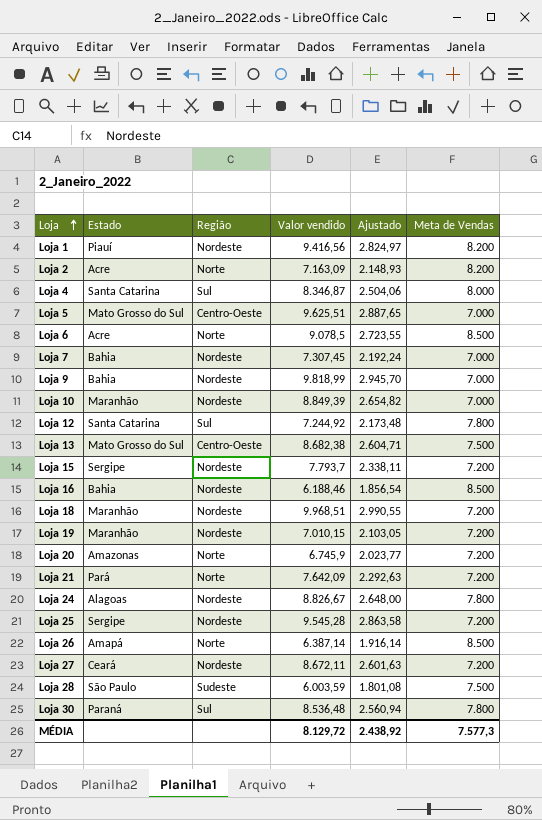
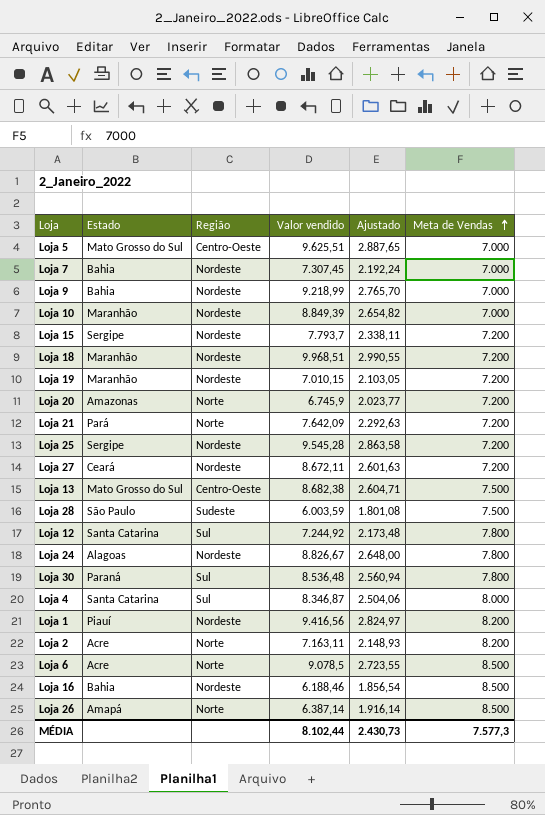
row order: Loja ascending -> Meta de Vendas ascending
Loja 9 | Valor vendido: 9.818,99 -> 9.218,99
Loja 9 | Ajustado: 2.945,70 -> 2.765,70
Loja 2 | Valor vendido: 7.163,09 -> 7.163,11
MÉDIA | Valor vendido: 8.129,72 -> 8.102,44
MÉDIA | Ajustado: 2.438,92 -> 2.430,73

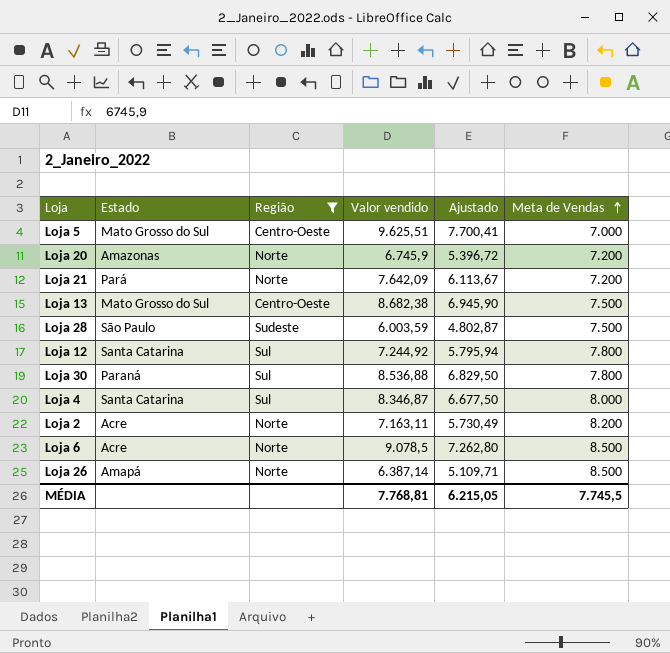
filter: none -> Região != Nordeste
column Ajustado | formula: [Valor vendido] * 0,3 -> [Valor vendido] * 0,8
Loja 30 | Valor vendido: 8.536,48 -> 8.536,88
MÉDIA | Valor vendido: 8.102,44 -> 7.768,81
MÉDIA | Ajustado: 2.430,73 -> 6.215,05
MÉDIA | Meta de Vendas: 7.577,3 -> 7.745,5

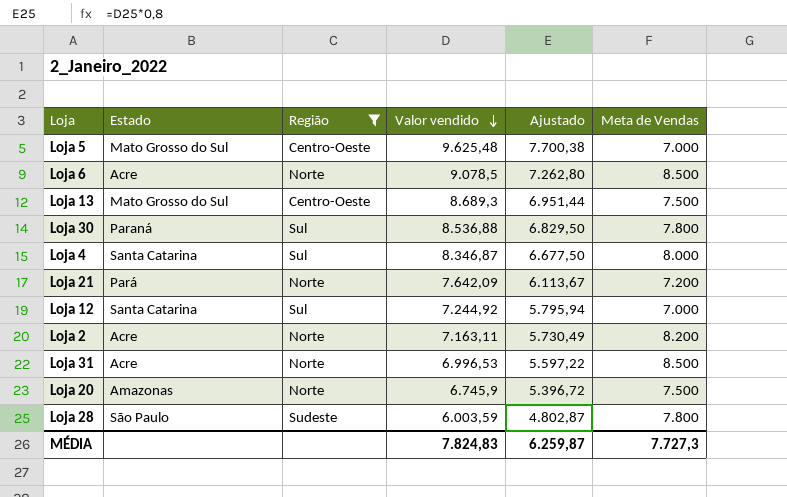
row order: Meta de Vendas ascending -> Valor vendido descending
row Loja 26: Amapá | Norte | 6.387,14 | 5.109,71 | 8.500 -> none
Loja 5 | Valor vendido: 9.625,51 -> 9.625,48
Loja 5 | Ajustado: 7.700,41 -> 7.700,38
Loja 13 | Valor vendido: 8.682,38 -> 8.689,3
Loja 13 | Ajustado: 6.945,90 -> 6.951,44
Loja 12 | Meta de Vendas: 7.800 -> 7.000
row Loja 31: none -> Acre | Norte | 6.996,53 | 5.597,22 | 8.500
Loja 20 | Meta de Vendas: 7.200 -> 7.500
Loja 28 | Meta de Vendas: 7.500 -> 7.800
MÉDIA | Valor vendido: 7.768,81 -> 7.824,83
MÉDIA | Ajustado: 6.215,05 -> 6.259,87
MÉDIA | Meta de Vendas: 7.745,5 -> 7.727,3

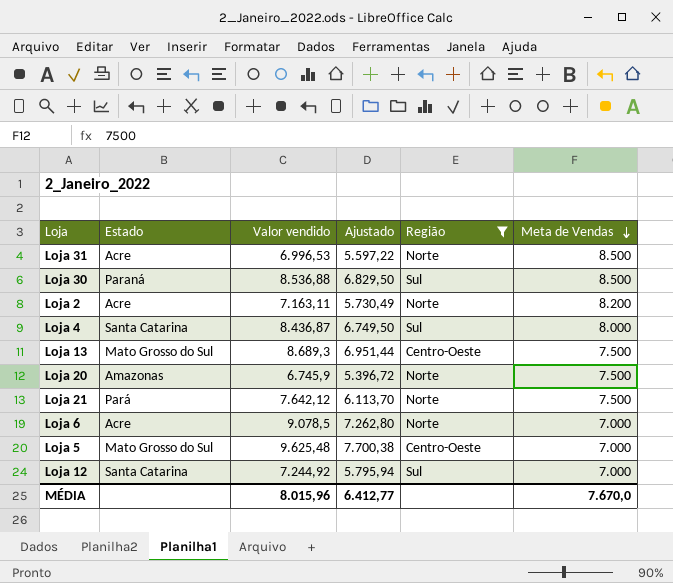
row order: Valor vendido descending -> Meta de Vendas descending
column Região | position: 3 -> 5
row Loja 28: São Paulo | Sudeste | 6.003,59 | 4.802,87 | 7.800 -> none
Loja 30 | Meta de Vendas: 7.800 -> 8.500
Loja 4 | Valor vendido: 8.346,87 -> 8.436,87
Loja 4 | Ajustado: 6.677,50 -> 6.749,50
Loja 21 | Valor vendido: 7.642,09 -> 7.642,12
Loja 21 | Ajustado: 6.113,67 -> 6.113,70
Loja 21 | Meta de Vendas: 7.200 -> 7.500
Loja 6 | Meta de Vendas: 8.500 -> 7.000
MÉDIA | Valor vendido: 7.824,83 -> 8.015,96
MÉDIA | Ajustado: 6.259,87 -> 6.412,77
MÉDIA | Meta de Vendas: 7.727,3 -> 7.670,0

